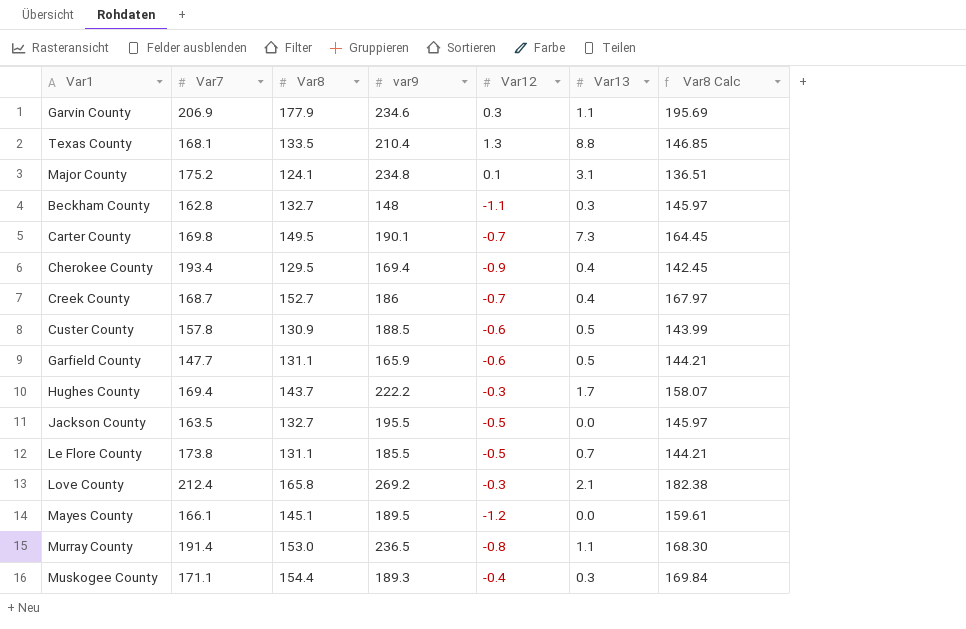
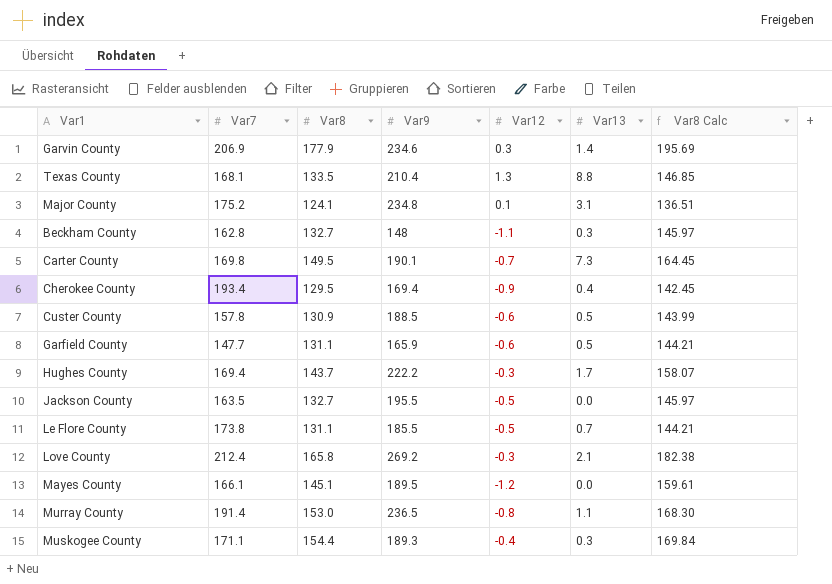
column name: var9 -> Var9
row Creek County: 168.7 | 152.7 | 186 | -0.7 | 0.4 | 167.97 -> none
Garvin County | Var13: 1.1 -> 1.4

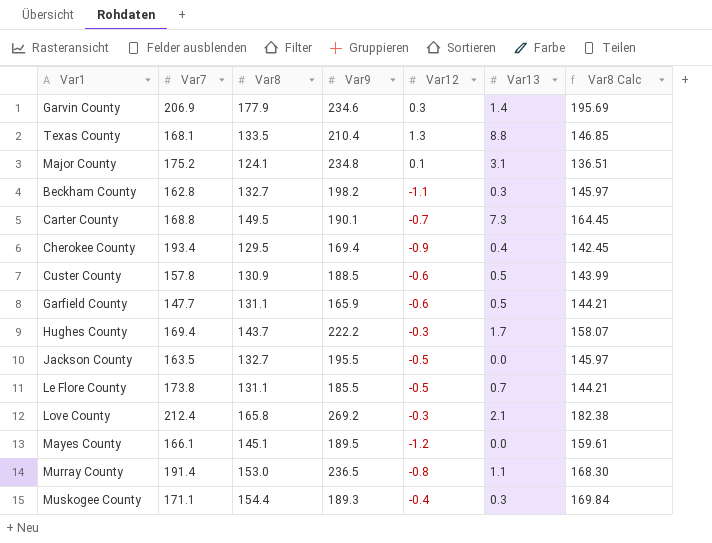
Beckham County | Var9: 148 -> 198.2
Carter County | Var7: 169.8 -> 168.8

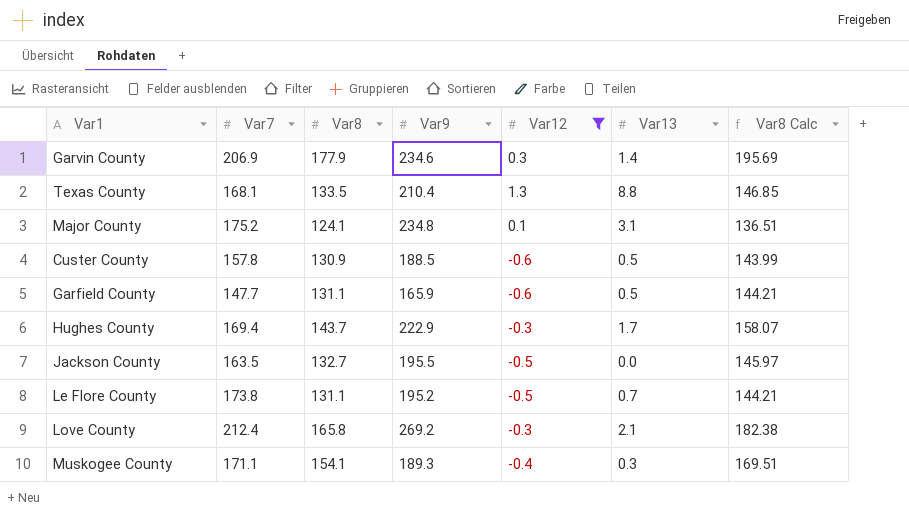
filter: none -> Var12 >= -0.6
Hughes County | Var9: 222.2 -> 222.9
Le Flore County | Var9: 185.5 -> 195.2
Muskogee County | Var8: 154.4 -> 154.1
Muskogee County | Var8 Calc: 169.84 -> 169.51

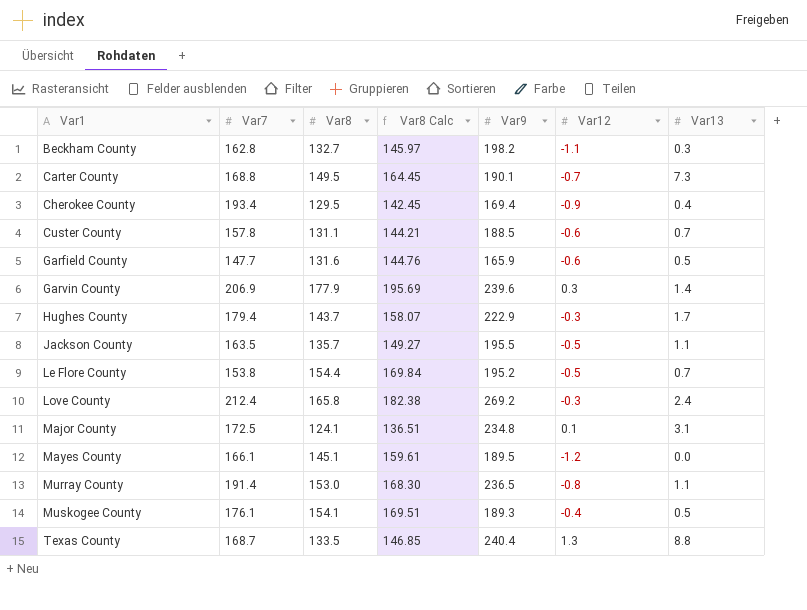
filter: Var12 >= -0.6 -> none
row order: none -> Var1 ascending
column Var8 Calc | position: 7 -> 4
Custer County | Var8: 130.9 -> 131.1
Custer County | Var8 Calc: 143.99 -> 144.21
Custer County | Var13: 0.5 -> 0.7
Garfield County | Var8: 131.1 -> 131.6
Garfield County | Var8 Calc: 144.21 -> 144.76
Garvin County | Var9: 234.6 -> 239.6
Hughes County | Var7: 169.4 -> 179.4
Jackson County | Var8: 132.7 -> 135.7
Jackson County | Var8 Calc: 145.97 -> 149.27
Jackson County | Var13: 0.0 -> 1.1
Le Flore County | Var7: 173.8 -> 153.8
Le Flore County | Var8: 131.1 -> 154.4
Le Flore County | Var8 Calc: 144.21 -> 169.84
Love County | Var13: 2.1 -> 2.4
Major County | Var7: 175.2 -> 172.5
Muskogee County | Var7: 171.1 -> 176.1
Muskogee County | Var13: 0.3 -> 0.5
Texas County | Var7: 168.1 -> 168.7
Texas County | Var9: 210.4 -> 240.4

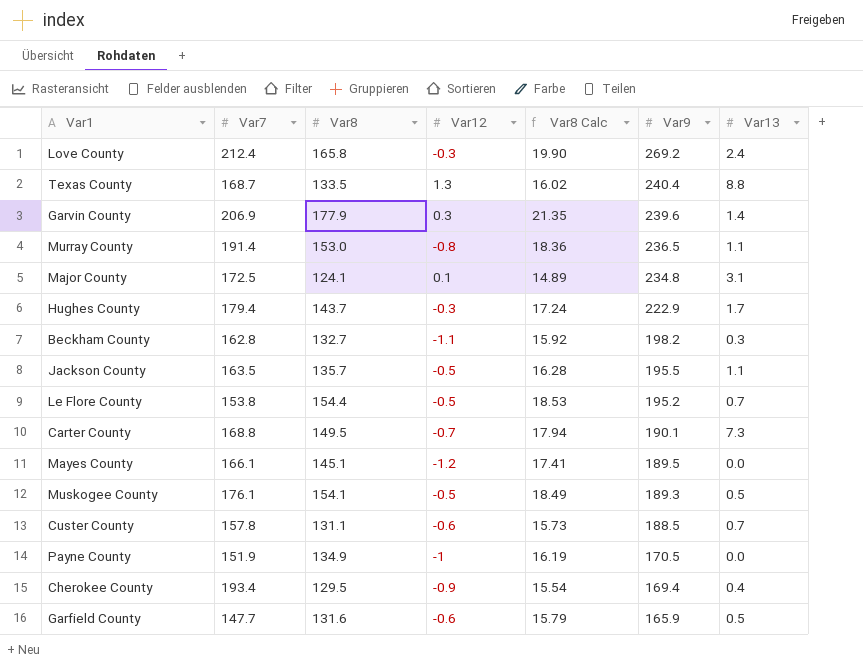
row order: Var1 ascending -> Var9 descending
column Var12 | position: 6 -> 4
column Var8 Calc | formula: [Var8] * 1.1 -> [Var8] * 0.12
Muskogee County | Var12: -0.4 -> -0.5
row Payne County: none -> 151.9 | 134.9 | -1 | 16.19 | 170.5 | 0.0

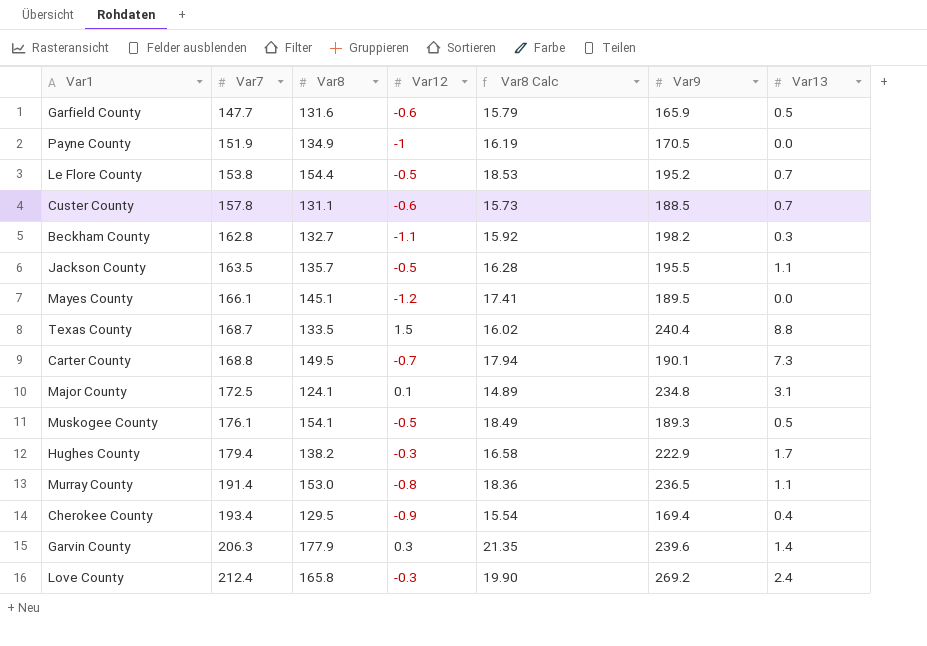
row order: Var9 descending -> Var7 ascending
Texas County | Var12: 1.3 -> 1.5
Hughes County | Var8: 143.7 -> 138.2
Hughes County | Var8 Calc: 17.24 -> 16.58
Garvin County | Var7: 206.9 -> 206.3

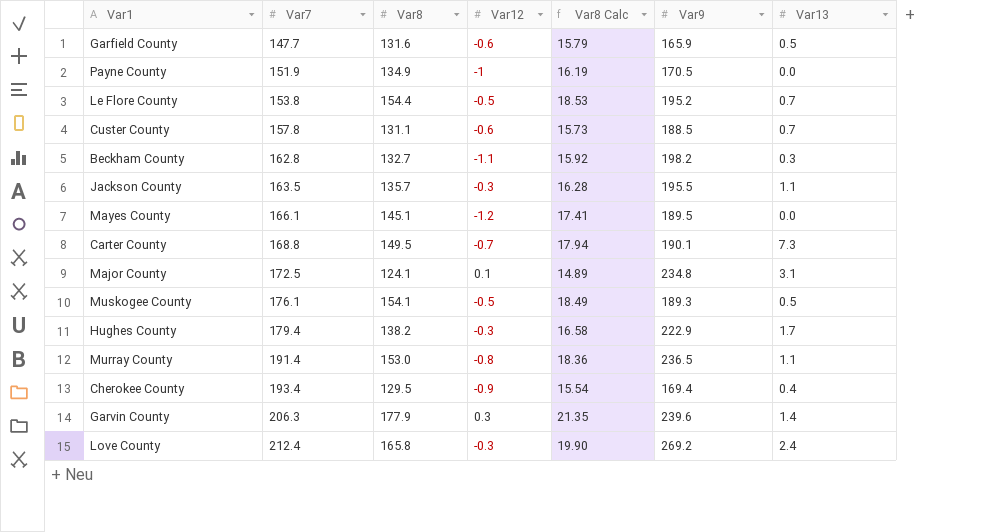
row Texas County: 168.7 | 133.5 | 1.5 | 16.02 | 240.4 | 8.8 -> none
Jackson County | Var12: -0.5 -> -0.3

